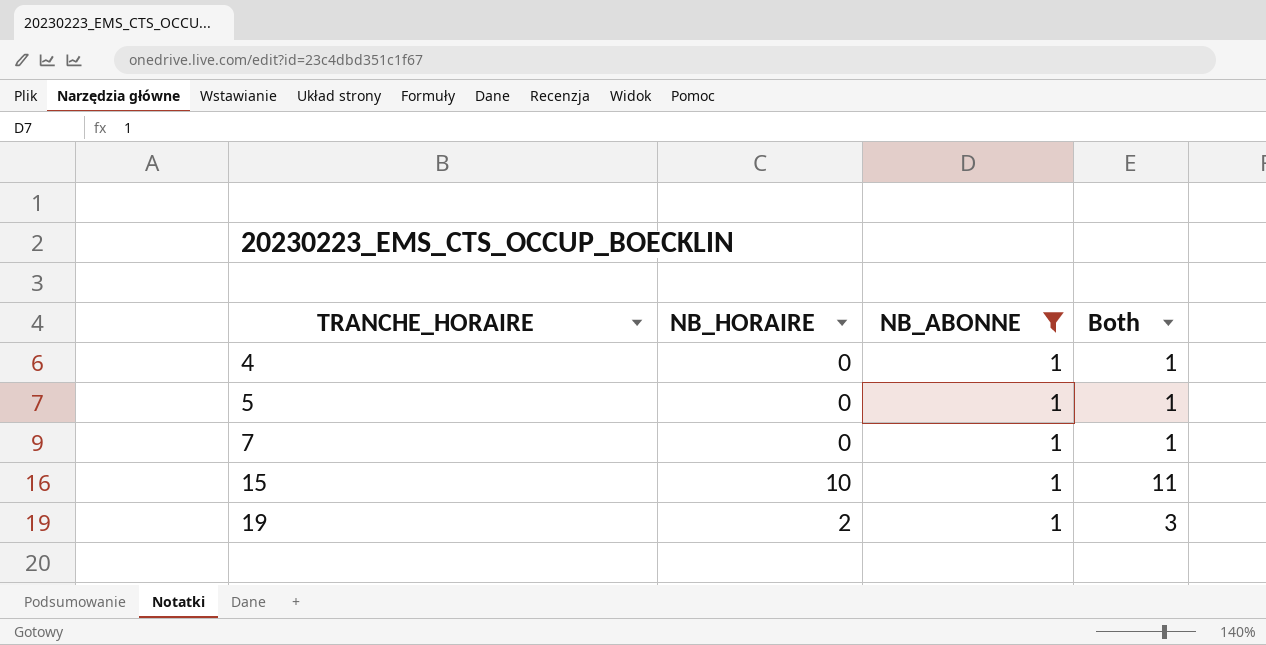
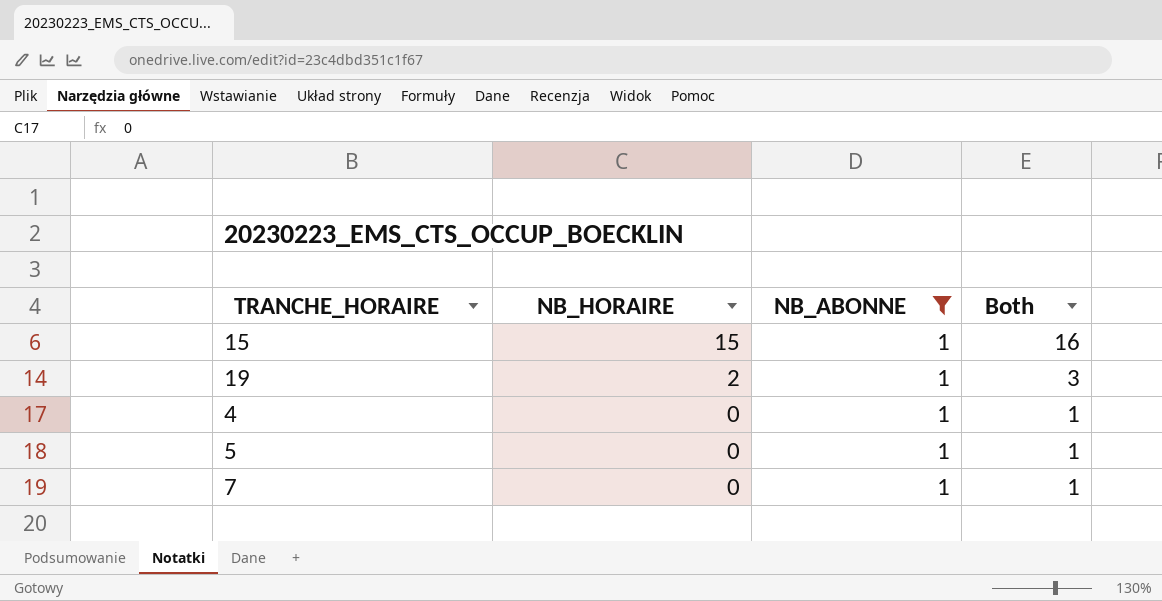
row order: TRANCHE_HORAIRE ascending -> NB_HORAIRE descending
15 | NB_HORAIRE: 10 -> 15
15 | Both: 11 -> 16

